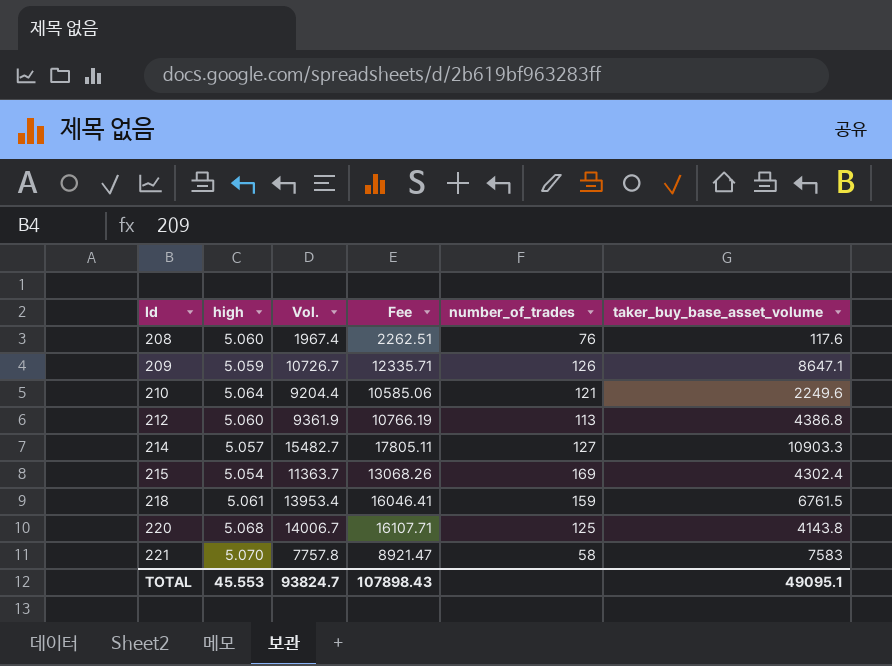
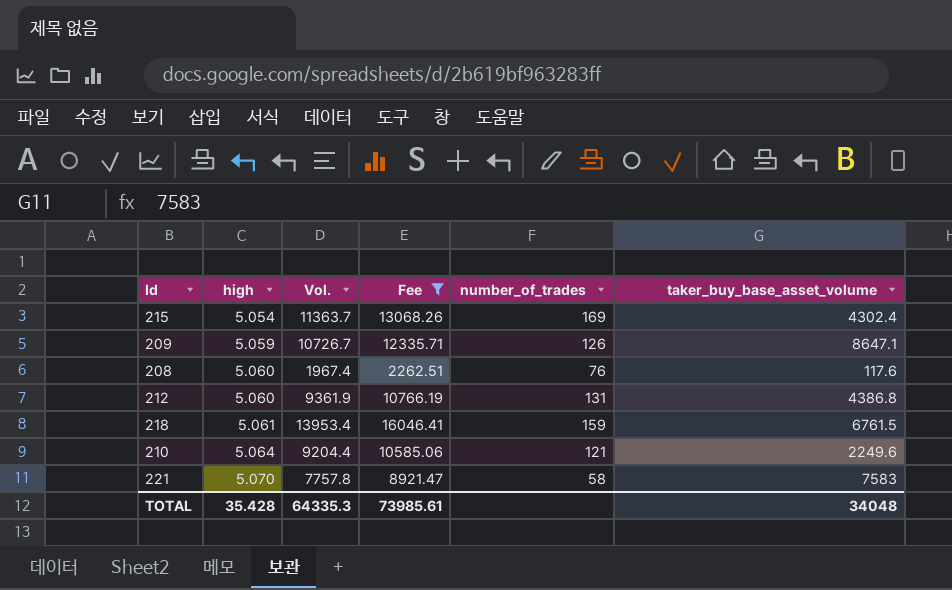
filter: none -> Fee <= 16046.41
row order: Id ascending -> high ascending
212 | number_of_trades: 113 -> 131
TOTAL | high: 45.553 -> 35.428
TOTAL | Vol.: 93824.7 -> 64335.3
TOTAL | Fee: 107898.43 -> 73985.61
TOTAL | taker_buy_base_asset_volume: 49095.1 -> 34048

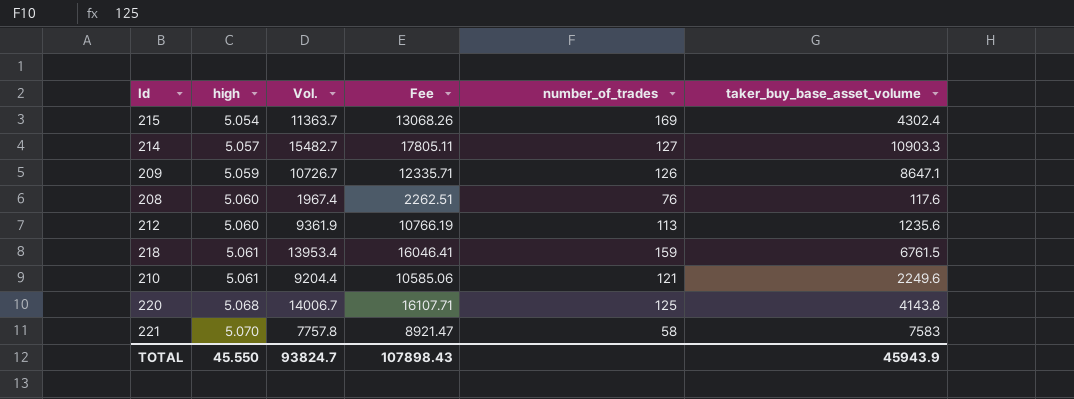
filter: Fee <= 16046.41 -> none
212 | number_of_trades: 131 -> 113
212 | taker_buy_base_asset_volume: 4386.8 -> 1235.6
210 | high: 5.064 -> 5.061
TOTAL | high: 35.428 -> 45.550
TOTAL | Vol.: 64335.3 -> 93824.7
TOTAL | Fee: 73985.61 -> 107898.43
TOTAL | taker_buy_base_asset_volume: 34048 -> 45943.9

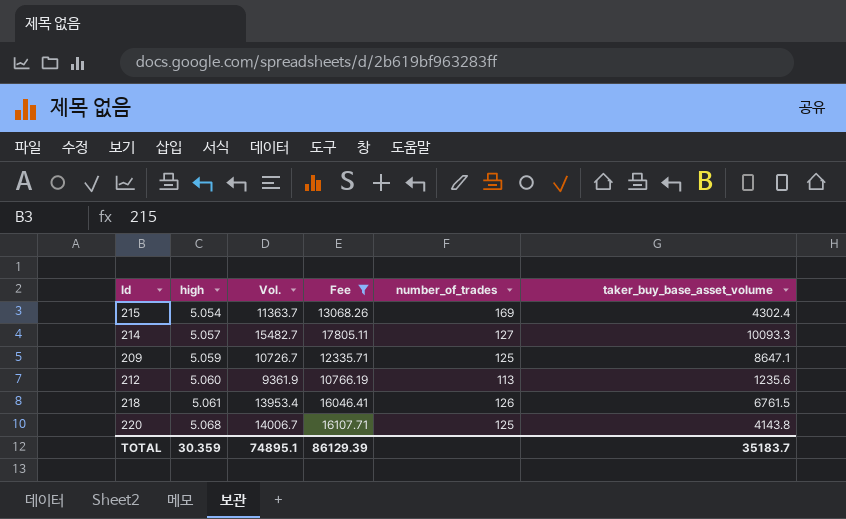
filter: none -> Fee >= 10766.19
214 | taker_buy_base_asset_volume: 10903.3 -> 10093.3
209 | number_of_trades: 126 -> 125
218 | number_of_trades: 159 -> 126
TOTAL | high: 45.550 -> 30.359
TOTAL | Vol.: 93824.7 -> 74895.1
TOTAL | Fee: 107898.43 -> 86129.39
TOTAL | taker_buy_base_asset_volume: 45943.9 -> 35183.7

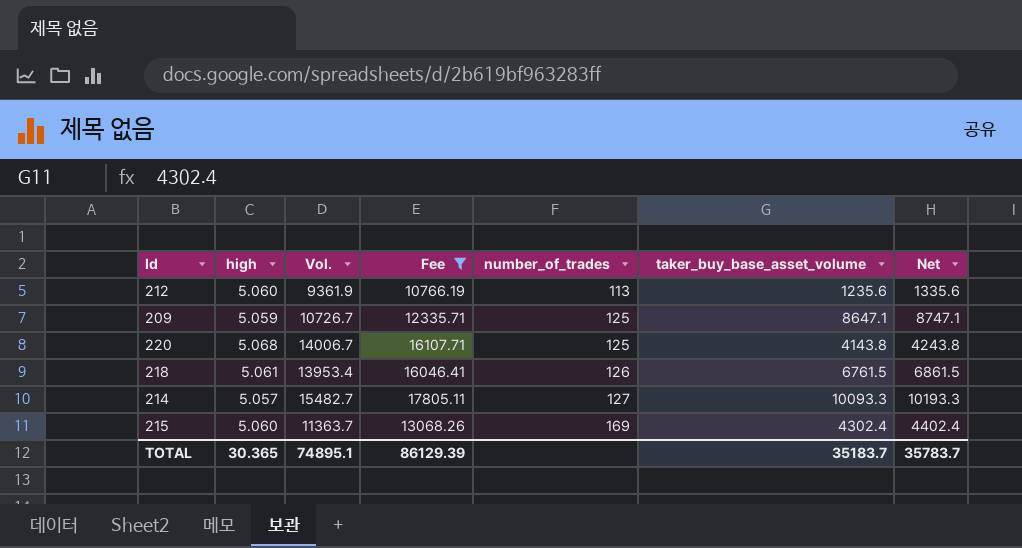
row order: high ascending -> number_of_trades ascending
column Net | formula: none -> [taker_buy_base_asset_volume] + 100
215 | high: 5.054 -> 5.060
TOTAL | high: 30.359 -> 30.365

